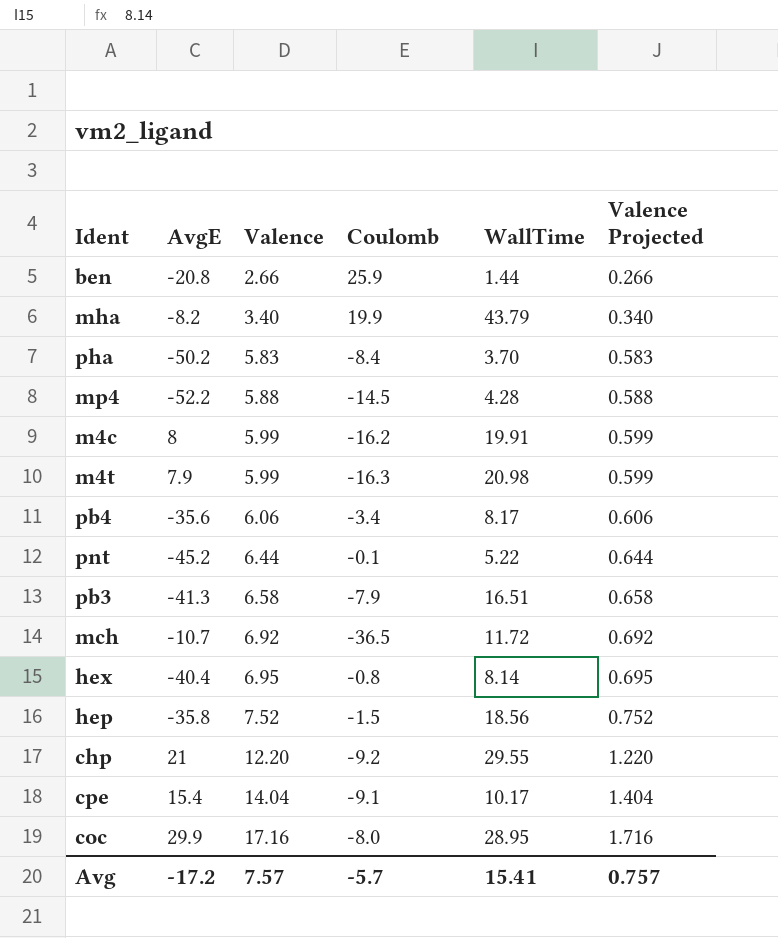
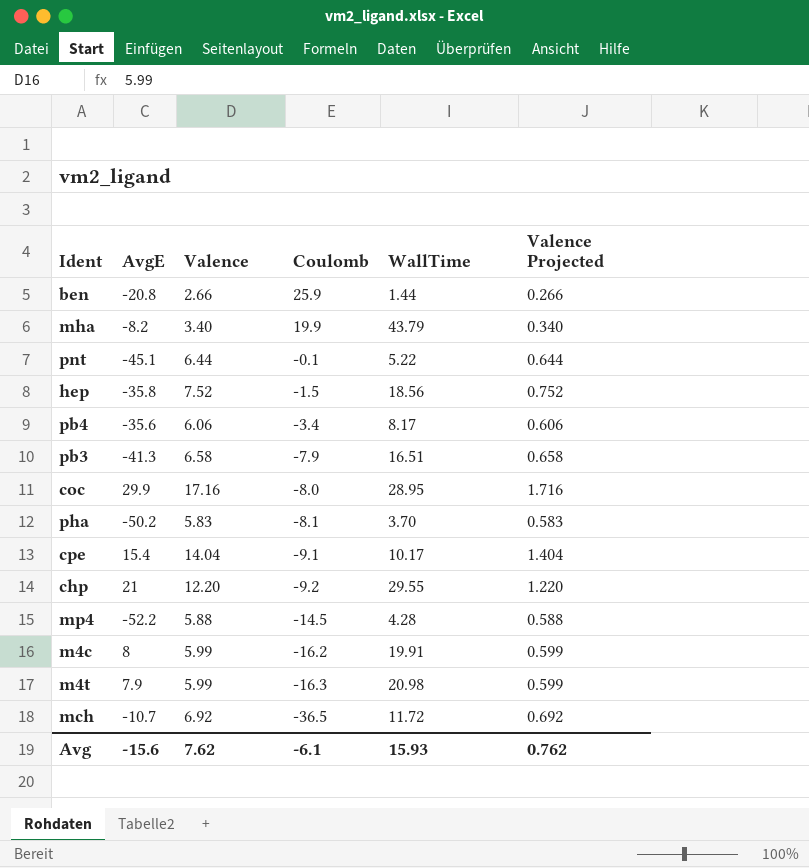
row order: Valence ascending -> Coulomb descending
row hex: -40.4 | 6.95 | -0.8 | 8.14 | 0.695 -> none
pnt | AvgE: -45.2 -> -45.1
pha | Coulomb: -8.4 -> -8.1
Avg | AvgE: -17.2 -> -15.6
Avg | Valence: 7.57 -> 7.62
Avg | Coulomb: -5.7 -> -6.1
Avg | WallTime: 15.41 -> 15.93
Avg | Valence Projected: 0.757 -> 0.762

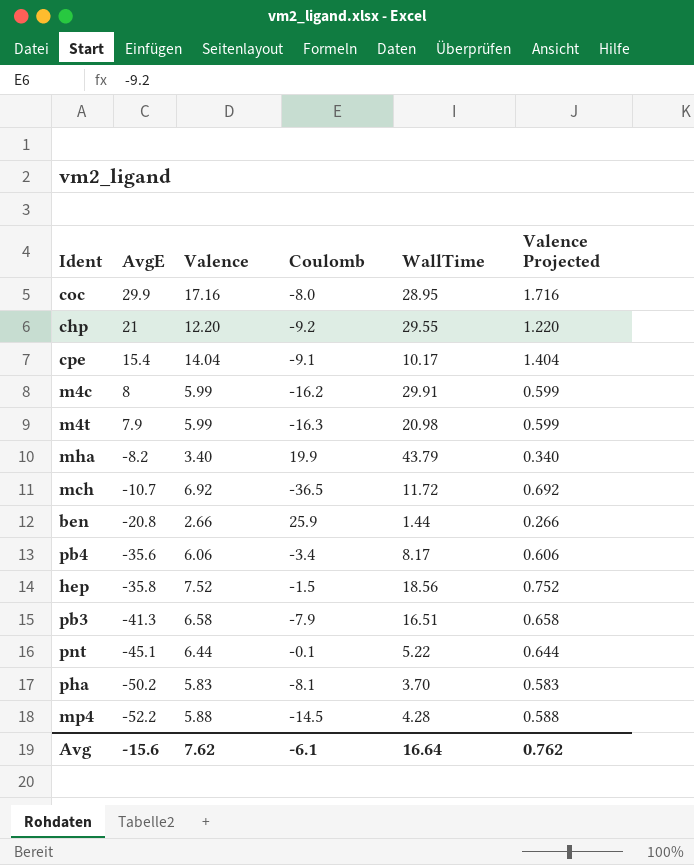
row order: Coulomb descending -> AvgE descending
m4c | WallTime: 19.91 -> 29.91
Avg | WallTime: 15.93 -> 16.64

